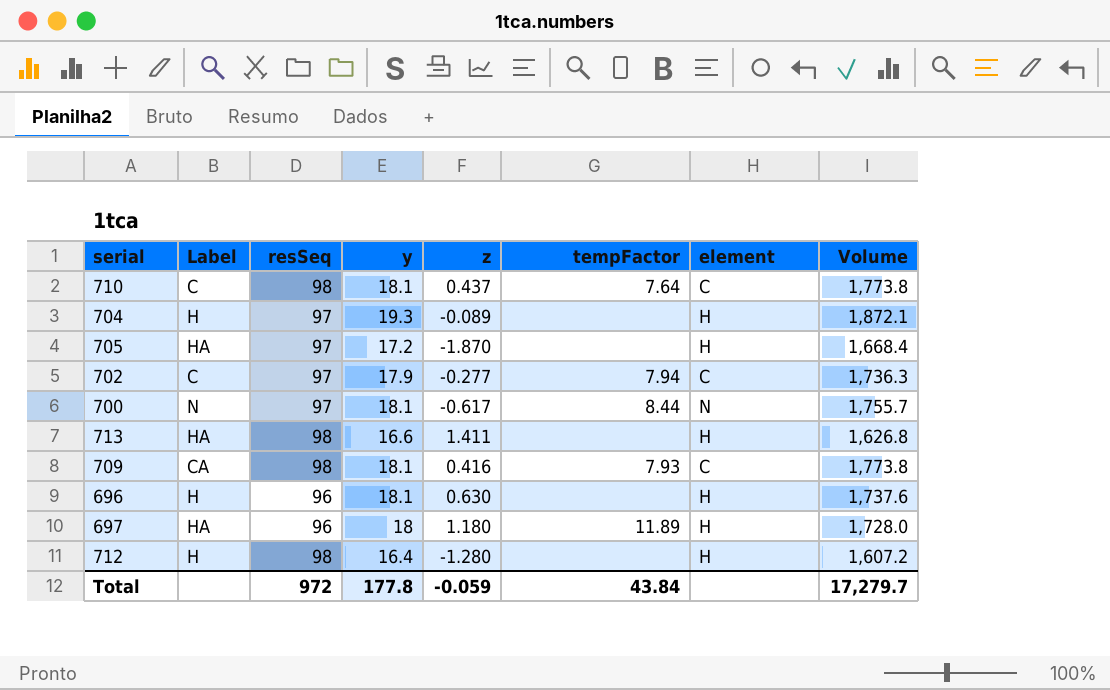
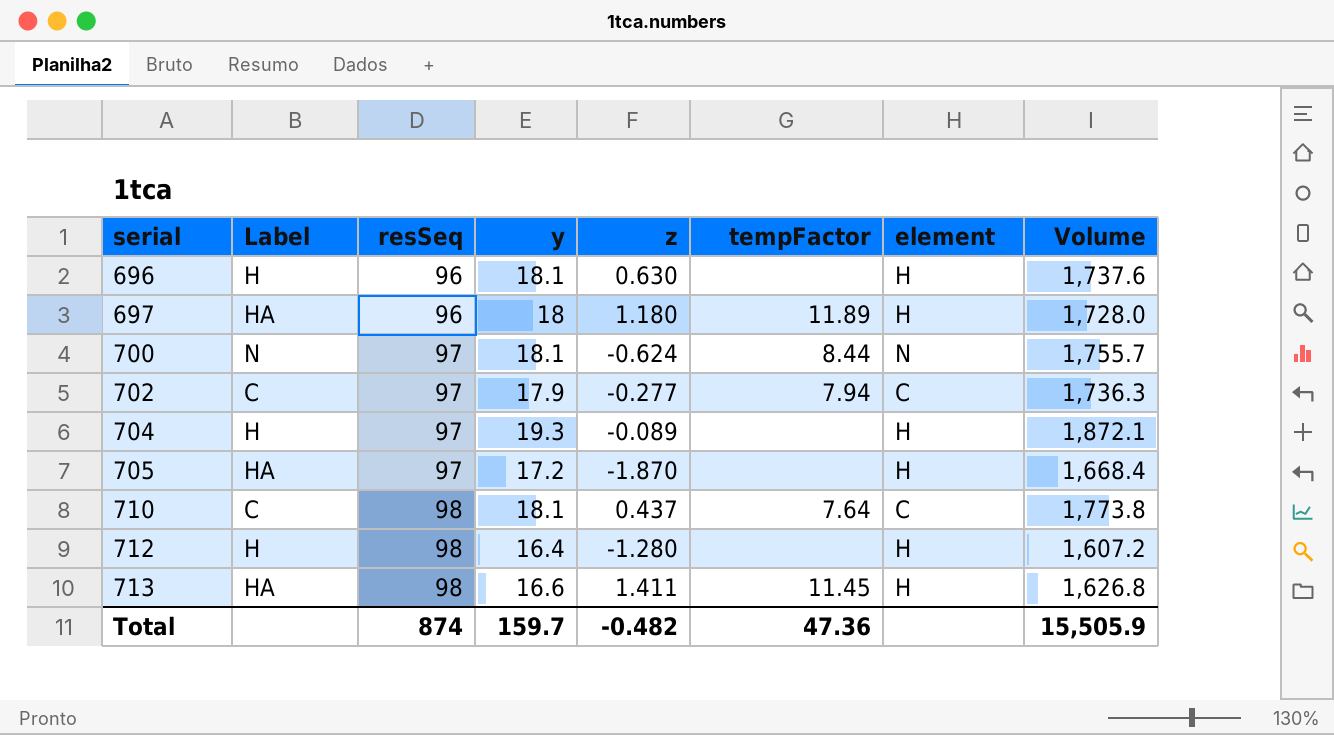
row order: none -> serial ascending
row 709: CA | 98 | 18.1 | 0.416 | 7.93 | C | 1,773.8 -> none
700 | z: -0.617 -> -0.624
713 | tempFactor: none -> 11.45
Total | resSeq: 972 -> 874
Total | y: 177.8 -> 159.7
Total | z: -0.059 -> -0.482
Total | tempFactor: 43.84 -> 47.36
Total | Volume: 17,279.7 -> 15,505.9

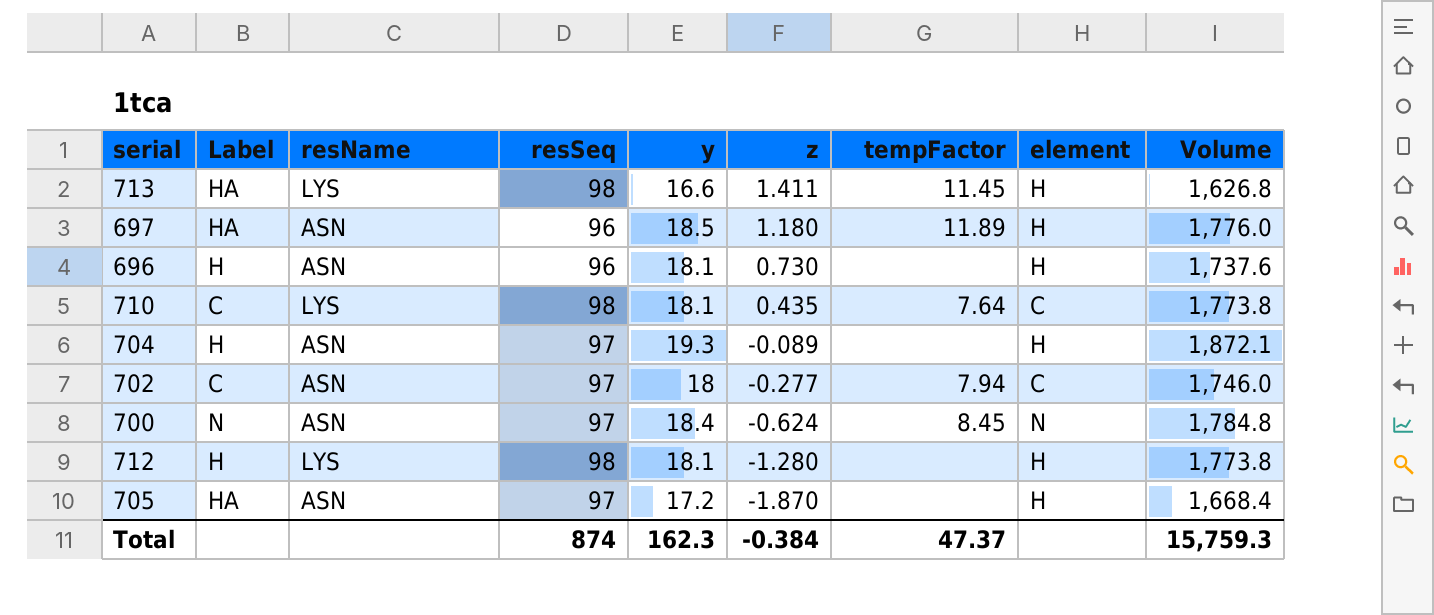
row order: serial ascending -> z descending
column resName | position: none -> 3
697 | y: 18 -> 18.5
697 | Volume: 1,728.0 -> 1,776.0
696 | z: 0.630 -> 0.730
710 | z: 0.437 -> 0.435
702 | y: 17.9 -> 18
702 | Volume: 1,736.3 -> 1,746.0
700 | y: 18.1 -> 18.4
700 | tempFactor: 8.44 -> 8.45
700 | Volume: 1,755.7 -> 1,784.8
712 | y: 16.4 -> 18.1
712 | Volume: 1,607.2 -> 1,773.8
Total | y: 159.7 -> 162.3
Total | z: -0.482 -> -0.384
Total | tempFactor: 47.36 -> 47.37
Total | Volume: 15,505.9 -> 15,759.3

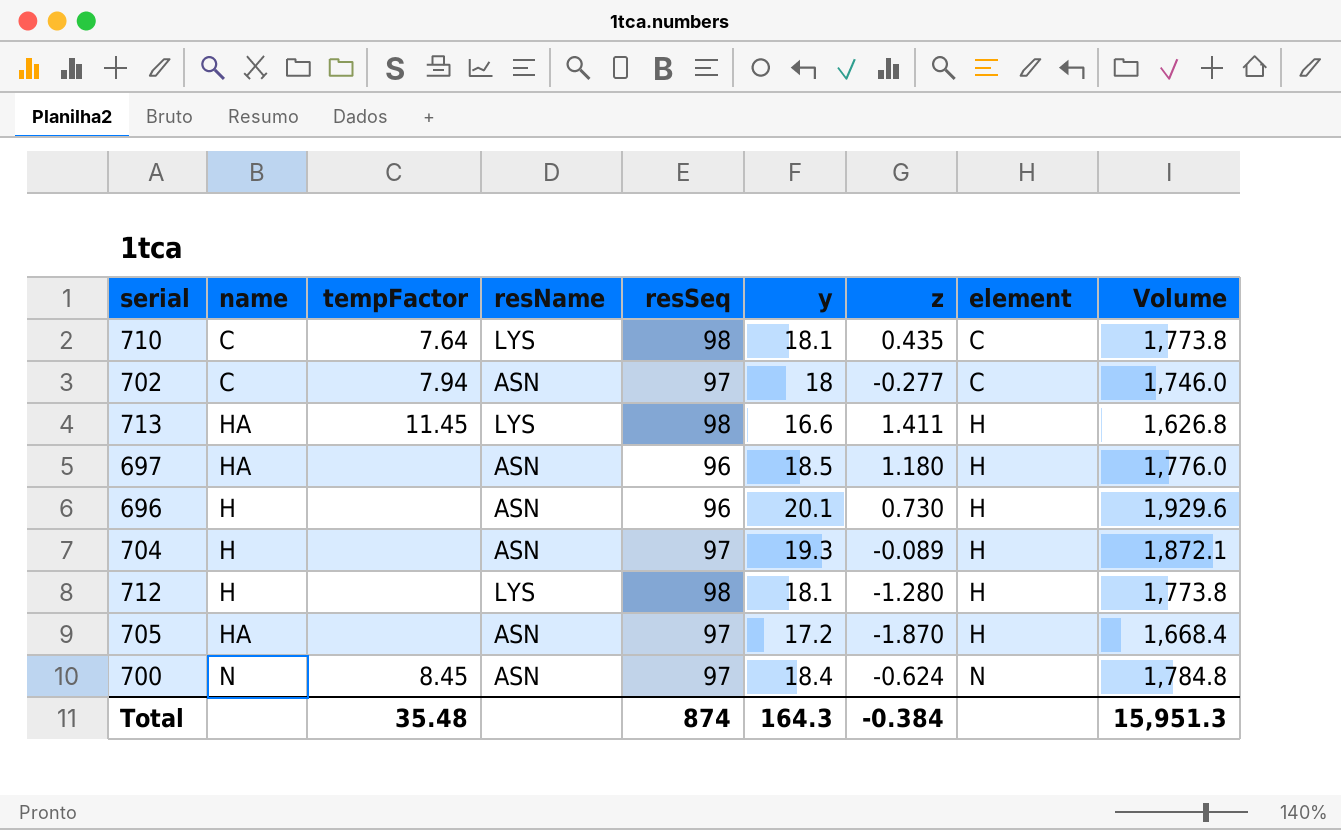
row order: z descending -> element ascending
column name: Label -> name
column tempFactor | position: 7 -> 3
697 | tempFactor: 11.89 -> none
696 | y: 18.1 -> 20.1
696 | Volume: 1,737.6 -> 1,929.6
Total | tempFactor: 47.37 -> 35.48
Total | y: 162.3 -> 164.3
Total | Volume: 15,759.3 -> 15,951.3

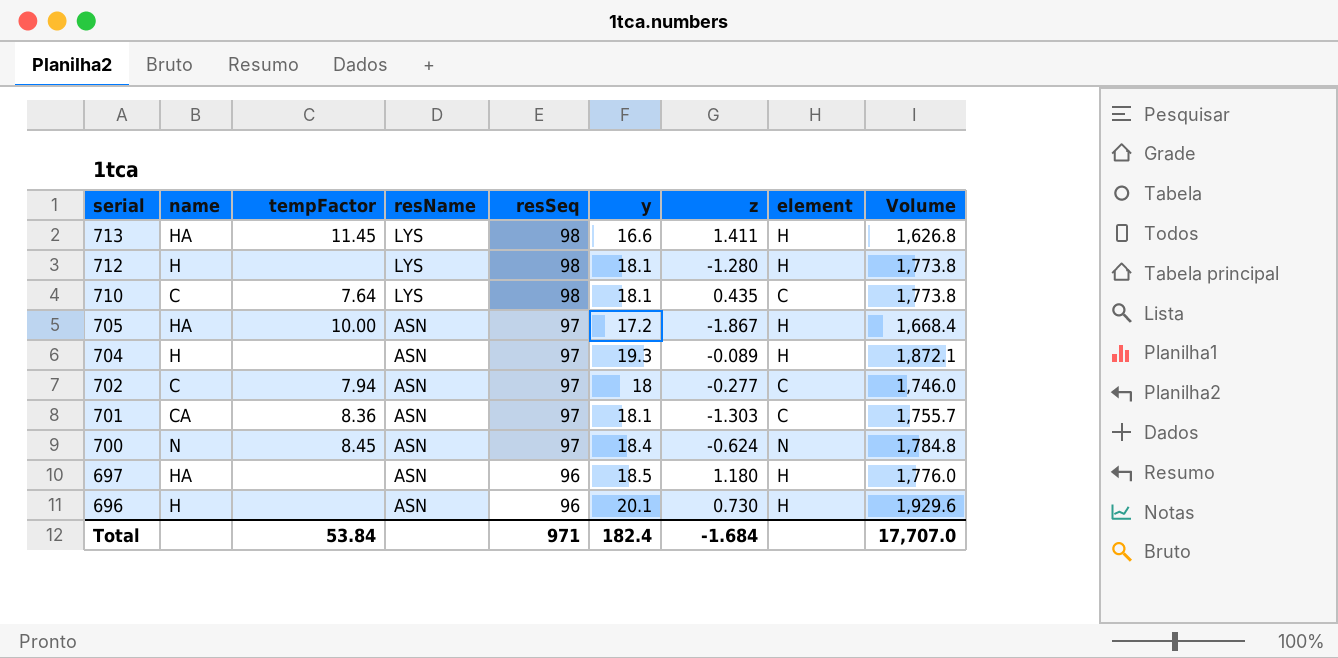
row order: element ascending -> serial descending
705 | tempFactor: none -> 10.00
705 | z: -1.870 -> -1.867
row 701: none -> CA | 8.36 | ASN | 97 | 18.1 | -1.303 | C | 1,755.7
Total | tempFactor: 35.48 -> 53.84
Total | resSeq: 874 -> 971
Total | y: 164.3 -> 182.4
Total | z: -0.384 -> -1.684
Total | Volume: 15,951.3 -> 17,707.0

